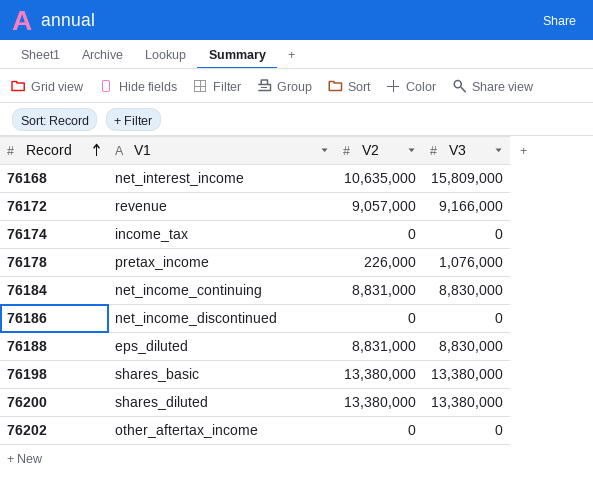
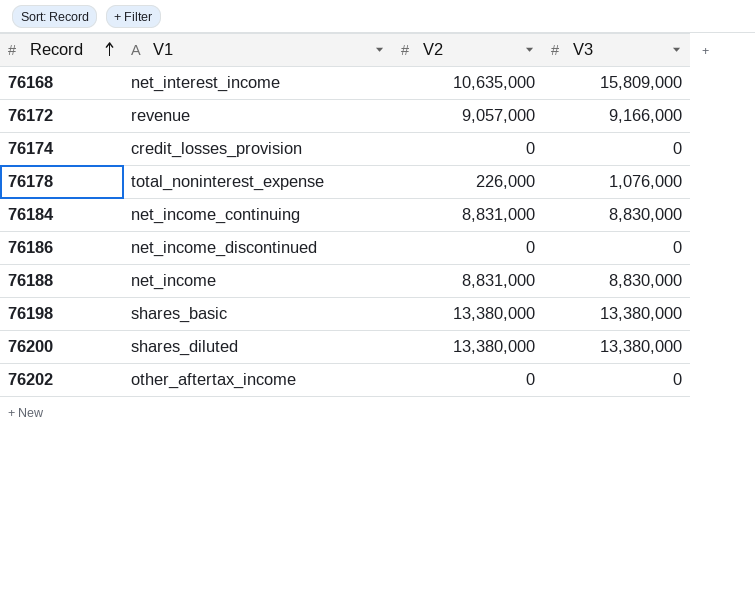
76174 | V1: income_tax -> credit_losses_provision
76178 | V1: pretax_income -> total_noninterest_expense
76188 | V1: eps_diluted -> net_income

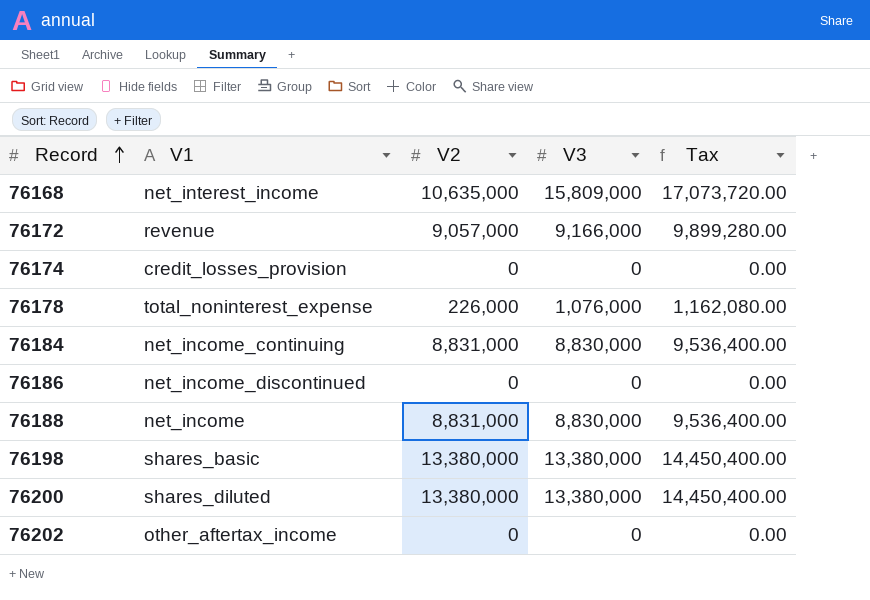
column Tax | formula: none -> [V3] * 1.08

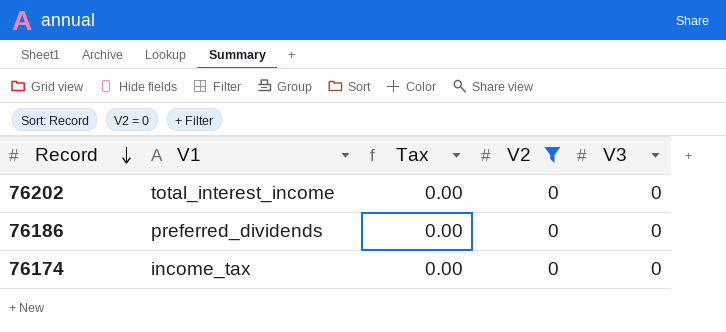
filter: none -> V2 = 0
row order: Record ascending -> Record descending
column Tax | position: 5 -> 3
76202 | V1: other_aftertax_income -> total_interest_income
76186 | V1: net_income_discontinued -> preferred_dividends
76174 | V1: credit_losses_provision -> income_tax

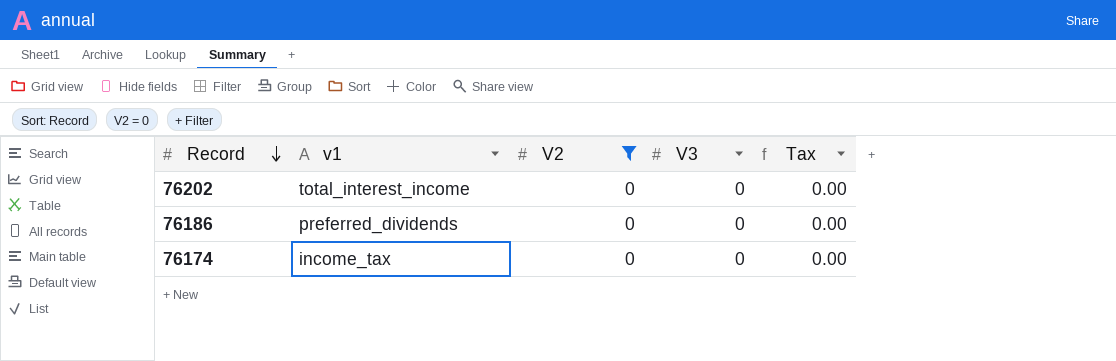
column name: V1 -> v1
column Tax | position: 3 -> 5

